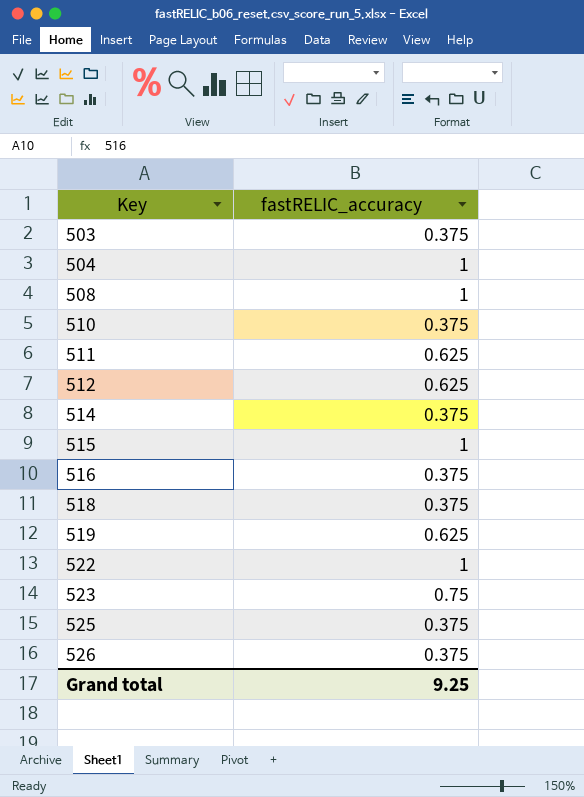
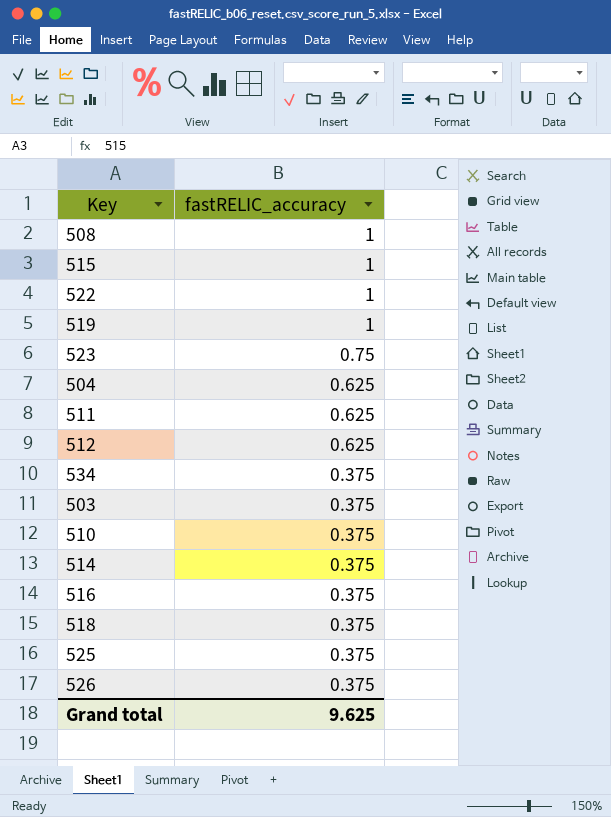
row order: Key ascending -> fastRELIC_accuracy descending
519 | fastRELIC_accuracy: 0.625 -> 1
504 | fastRELIC_accuracy: 1 -> 0.625
row 534: none -> 0.375
Grand total | fastRELIC_accuracy: 9.25 -> 9.625

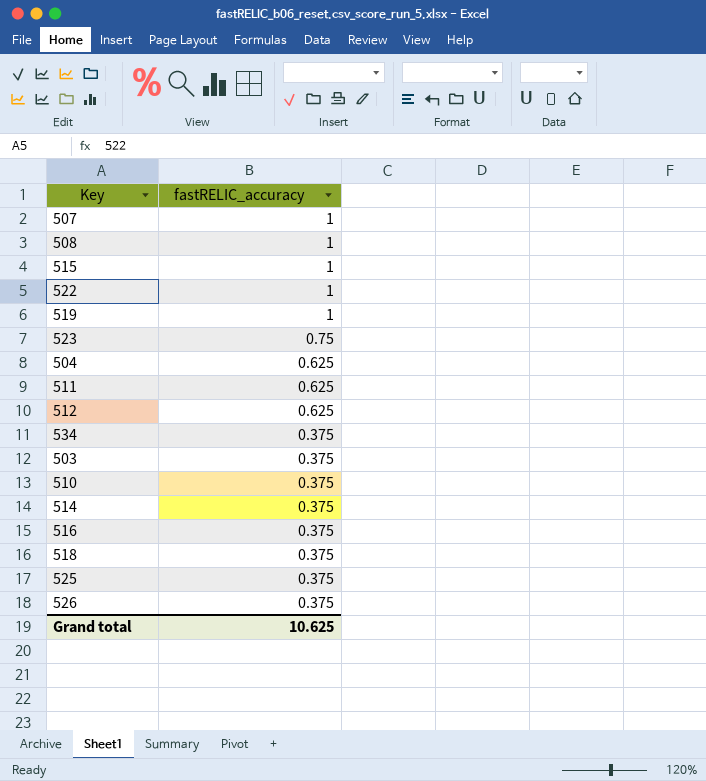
row 507: none -> 1
Grand total | fastRELIC_accuracy: 9.625 -> 10.625

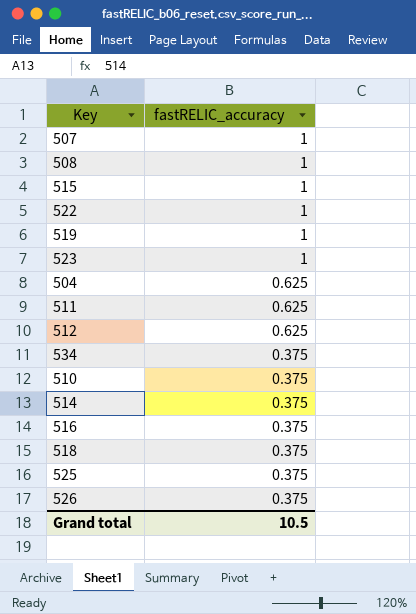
row 503: 0.375 -> none
523 | fastRELIC_accuracy: 0.75 -> 1
Grand total | fastRELIC_accuracy: 10.625 -> 10.5

